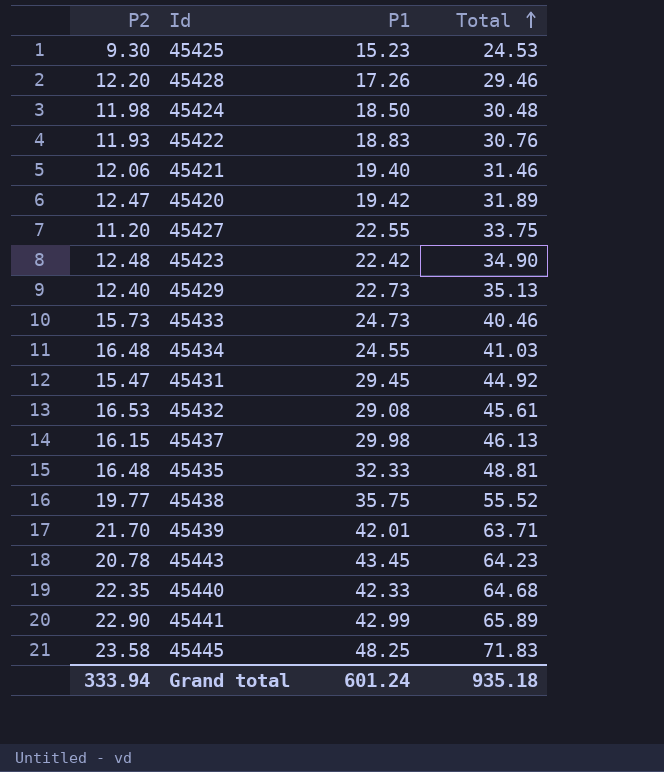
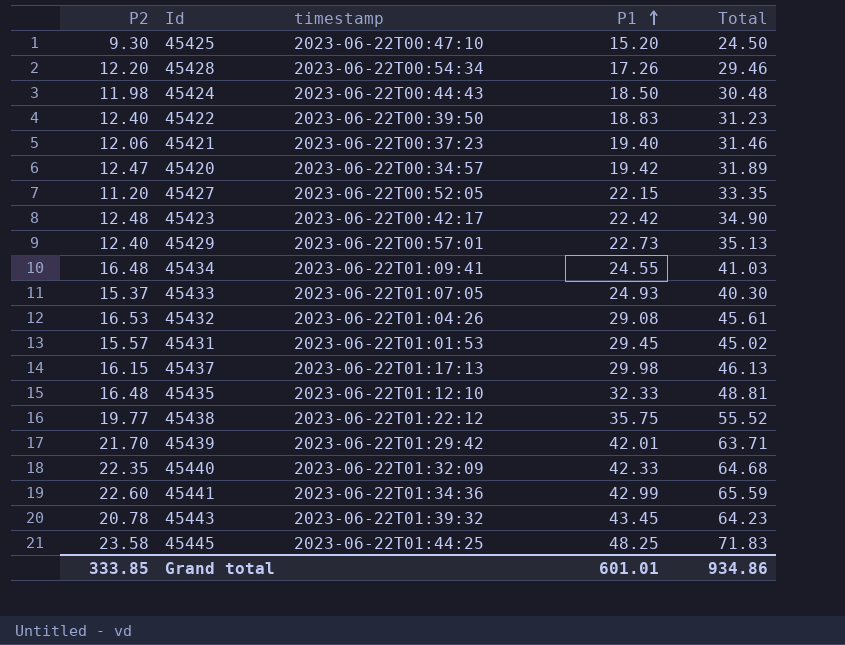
row order: Total ascending -> P1 ascending
column timestamp | position: none -> 3
45425 | P1: 15.23 -> 15.20
45425 | Total: 24.53 -> 24.50
45422 | P2: 11.93 -> 12.40
45422 | Total: 30.76 -> 31.23
45427 | P1: 22.55 -> 22.15
45427 | Total: 33.75 -> 33.35
45433 | P2: 15.73 -> 15.37
45433 | P1: 24.73 -> 24.93
45433 | Total: 40.46 -> 40.30
45431 | P2: 15.47 -> 15.57
45431 | Total: 44.92 -> 45.02
45441 | P2: 22.90 -> 22.60
45441 | Total: 65.89 -> 65.59
Grand total | P2: 333.94 -> 333.85
Grand total | P1: 601.24 -> 601.01
Grand total | Total: 935.18 -> 934.86

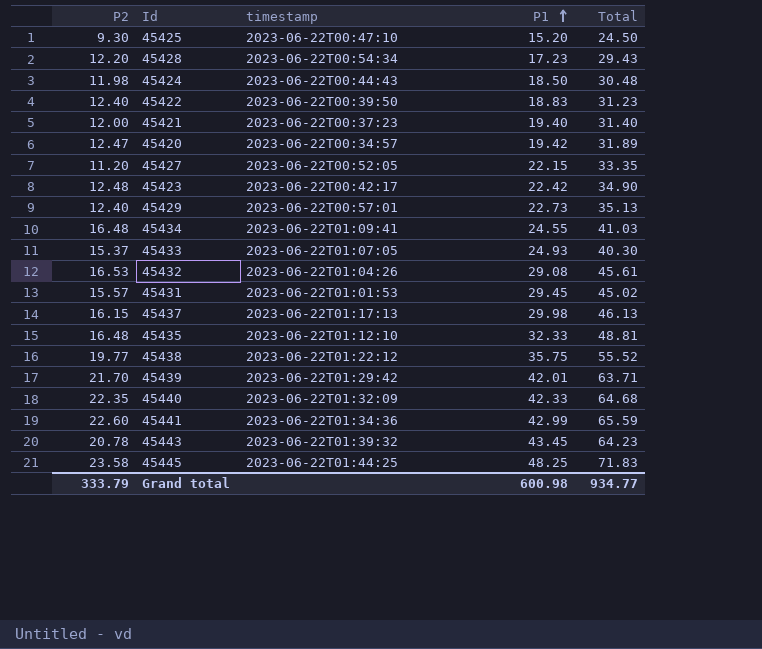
45428 | P1: 17.26 -> 17.23
45428 | Total: 29.46 -> 29.43
45421 | P2: 12.06 -> 12.00
45421 | Total: 31.46 -> 31.40
Grand total | P2: 333.85 -> 333.79
Grand total | P1: 601.01 -> 600.98
Grand total | Total: 934.86 -> 934.77

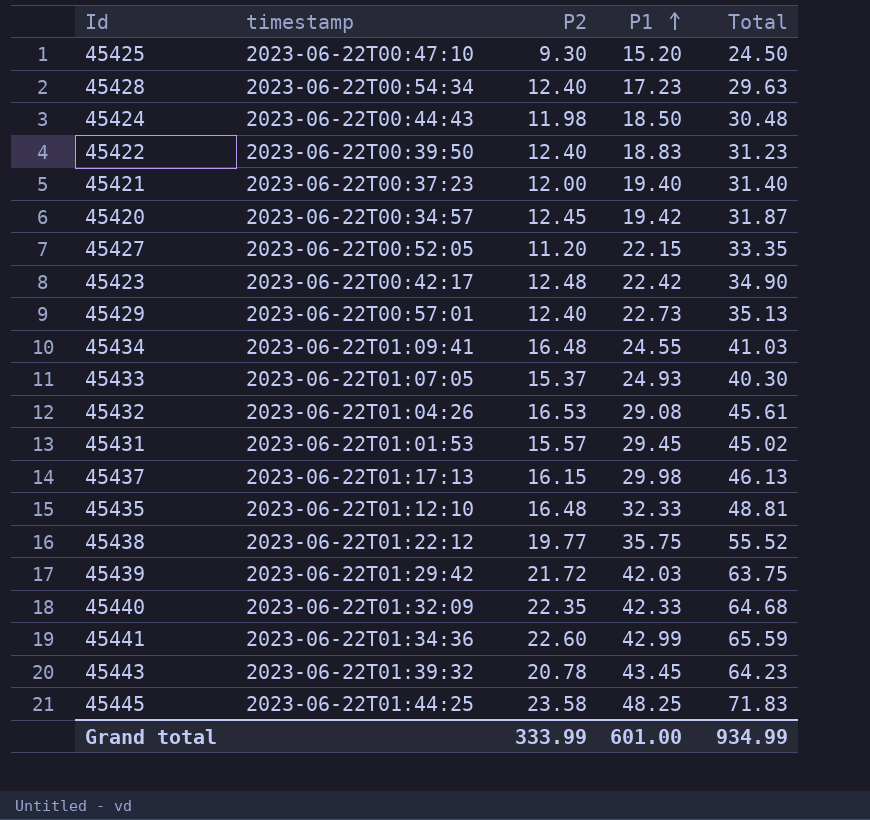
column P2 | position: 1 -> 3
45428 | P2: 12.20 -> 12.40
45428 | Total: 29.43 -> 29.63
45420 | P2: 12.47 -> 12.45
45420 | Total: 31.89 -> 31.87
45439 | P2: 21.70 -> 21.72
45439 | P1: 42.01 -> 42.03
45439 | Total: 63.71 -> 63.75
Grand total | P2: 333.79 -> 333.99
Grand total | P1: 600.98 -> 601.00
Grand total | Total: 934.77 -> 934.99

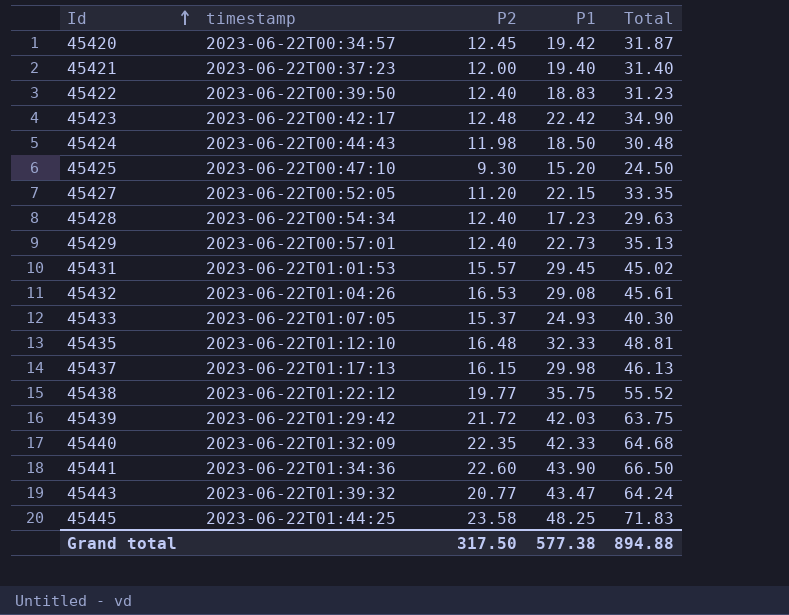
row order: P1 ascending -> Id ascending
row 45434: 2023-06-22T01:09:41 | 16.48 | 24.55 | 41.03 -> none
45441 | P1: 42.99 -> 43.90
45441 | Total: 65.59 -> 66.50
45443 | P2: 20.78 -> 20.77
45443 | P1: 43.45 -> 43.47
45443 | Total: 64.23 -> 64.24
Grand total | P2: 333.99 -> 317.50
Grand total | P1: 601.00 -> 577.38
Grand total | Total: 934.99 -> 894.88

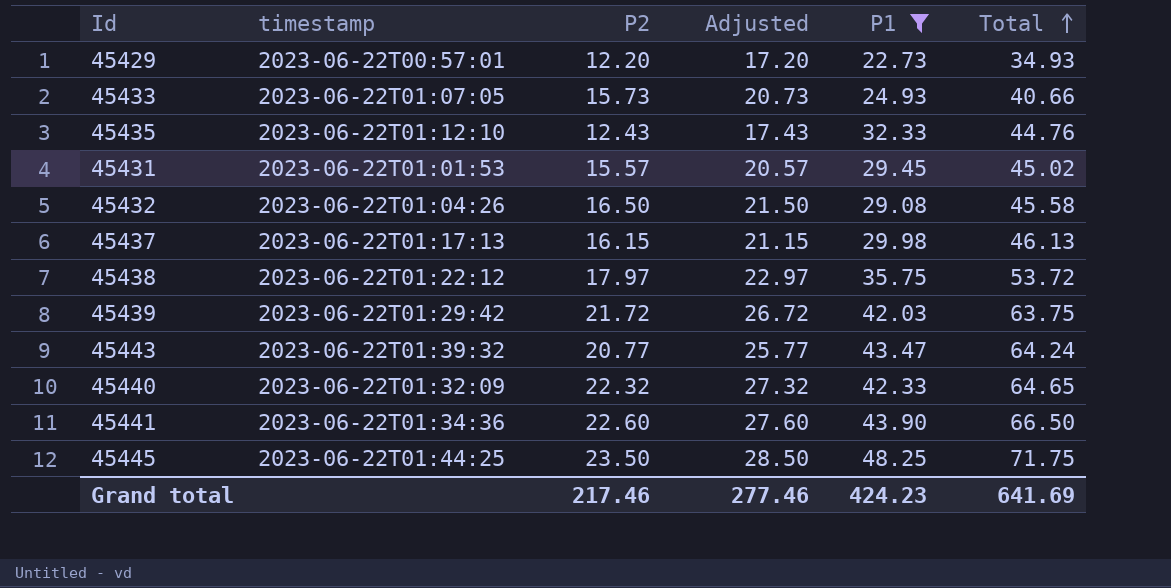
filter: none -> P1 >= 22.73
row order: Id ascending -> Total ascending
column Adjusted | formula: none -> [P2] + 5
45429 | P2: 12.40 -> 12.20
45429 | Total: 35.13 -> 34.93
45433 | P2: 15.37 -> 15.73
45433 | Total: 40.30 -> 40.66
45435 | P2: 16.48 -> 12.43
45435 | Total: 48.81 -> 44.76
45432 | P2: 16.53 -> 16.50
45432 | Total: 45.61 -> 45.58
45438 | P2: 19.77 -> 17.97
45438 | Total: 55.52 -> 53.72
45440 | P2: 22.35 -> 22.32
45440 | Total: 64.68 -> 64.65
45445 | P2: 23.58 -> 23.50
45445 | Total: 71.83 -> 71.75
Grand total | P2: 317.50 -> 217.46
Grand total | P1: 577.38 -> 424.23
Grand total | Total: 894.88 -> 641.69

